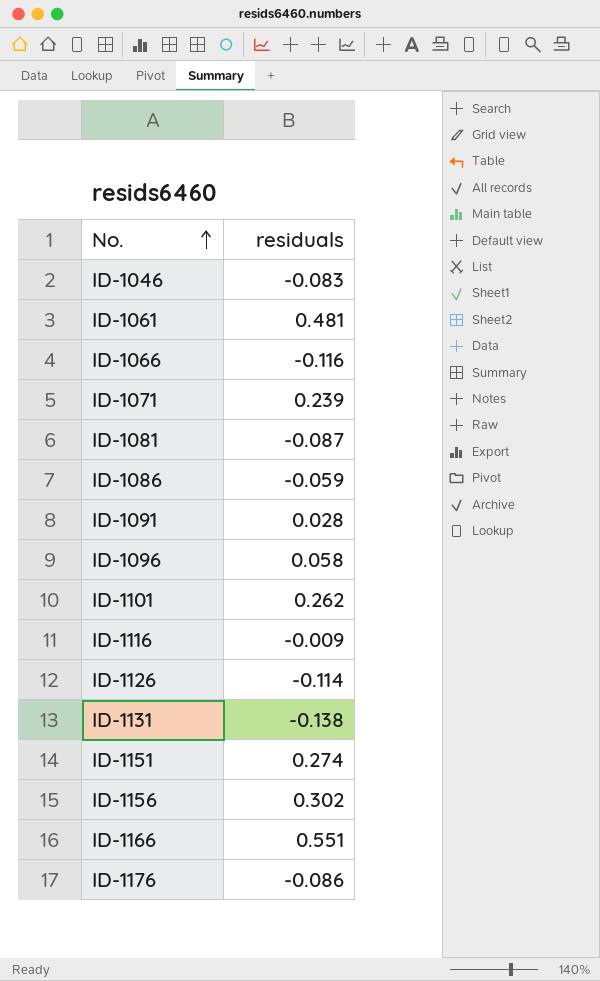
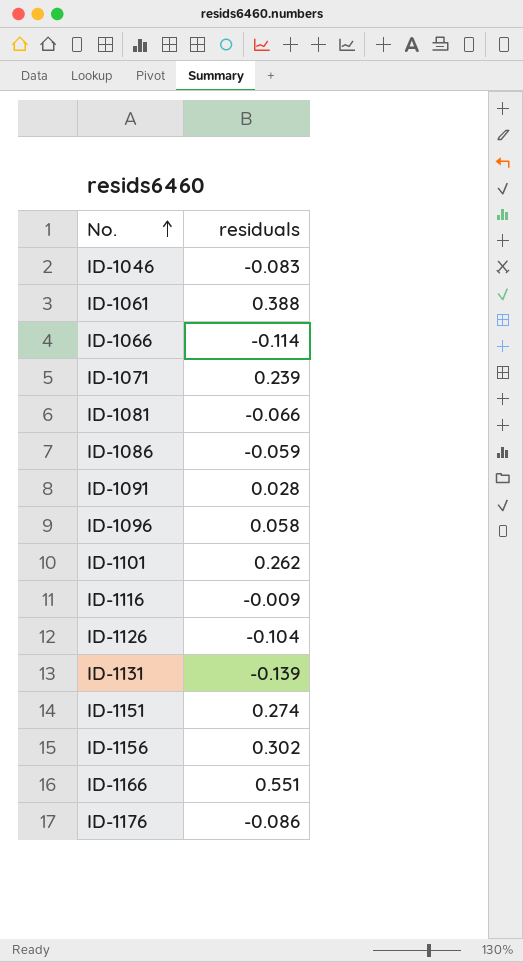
ID-1061 | residuals: 0.481 -> 0.388
ID-1066 | residuals: -0.116 -> -0.114
ID-1081 | residuals: -0.087 -> -0.066
ID-1126 | residuals: -0.114 -> -0.104
ID-1131 | residuals: -0.138 -> -0.139

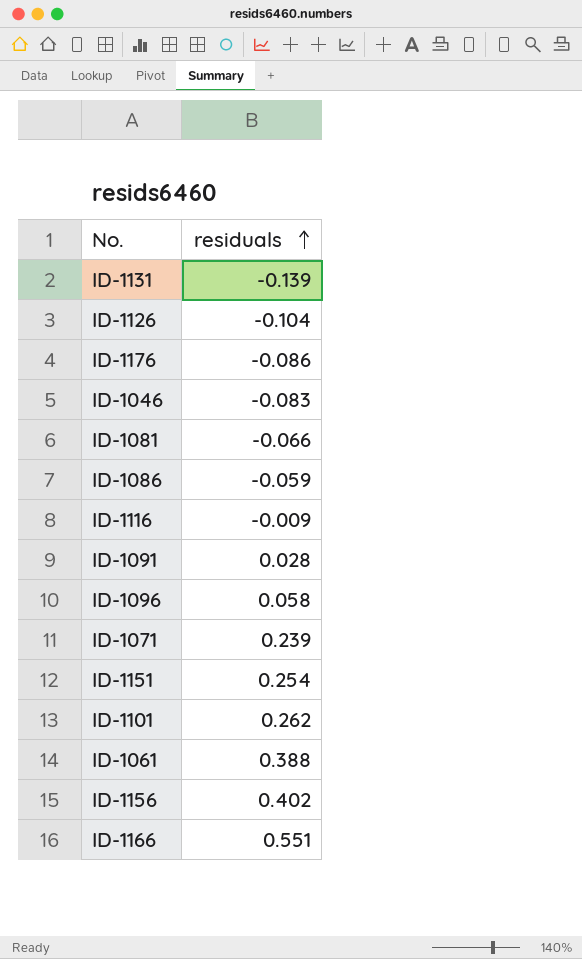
row order: No. ascending -> residuals ascending
row ID-1066: -0.114 -> none
ID-1151 | residuals: 0.274 -> 0.254
ID-1156 | residuals: 0.302 -> 0.402

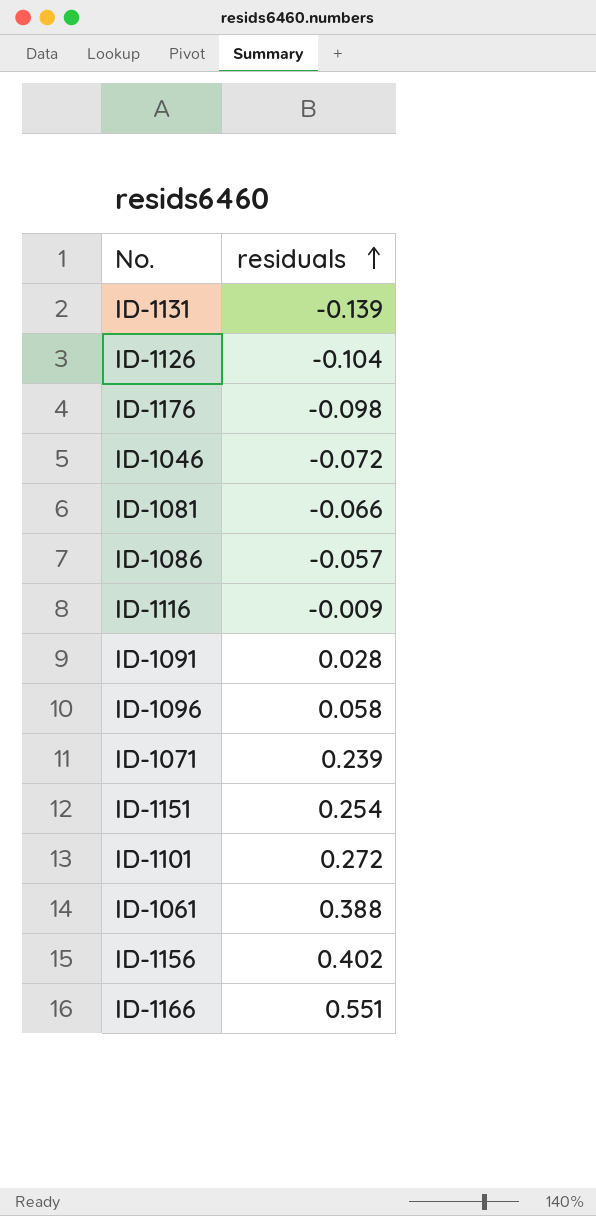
ID-1176 | residuals: -0.086 -> -0.098
ID-1046 | residuals: -0.083 -> -0.072
ID-1086 | residuals: -0.059 -> -0.057
ID-1101 | residuals: 0.262 -> 0.272

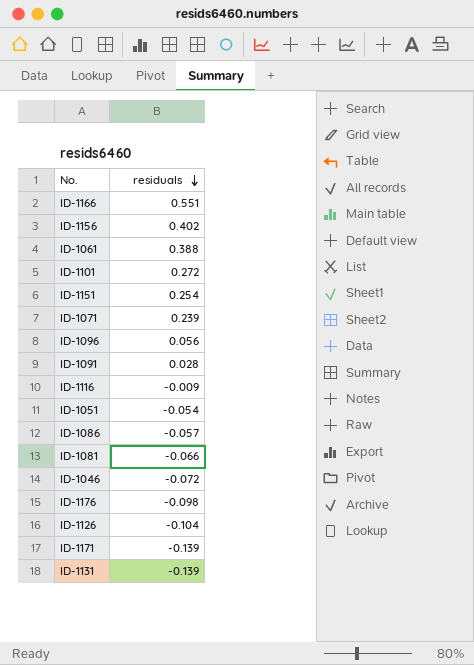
row order: residuals ascending -> residuals descending
ID-1096 | residuals: 0.058 -> 0.056
row ID-1051: none -> -0.054
row ID-1171: none -> -0.139

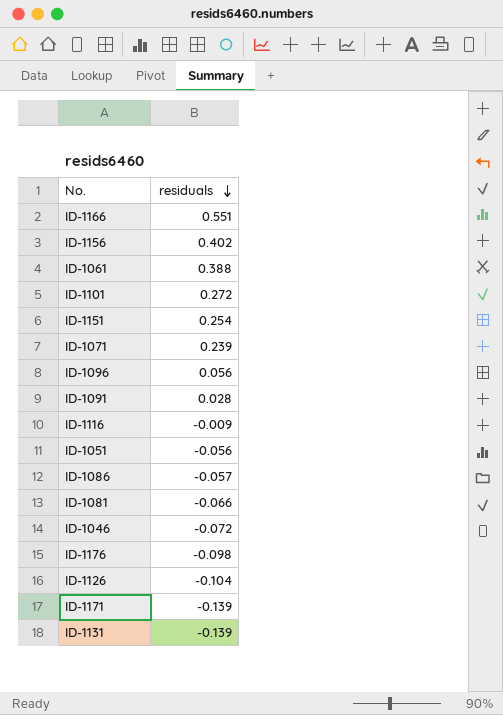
ID-1051 | residuals: -0.054 -> -0.056

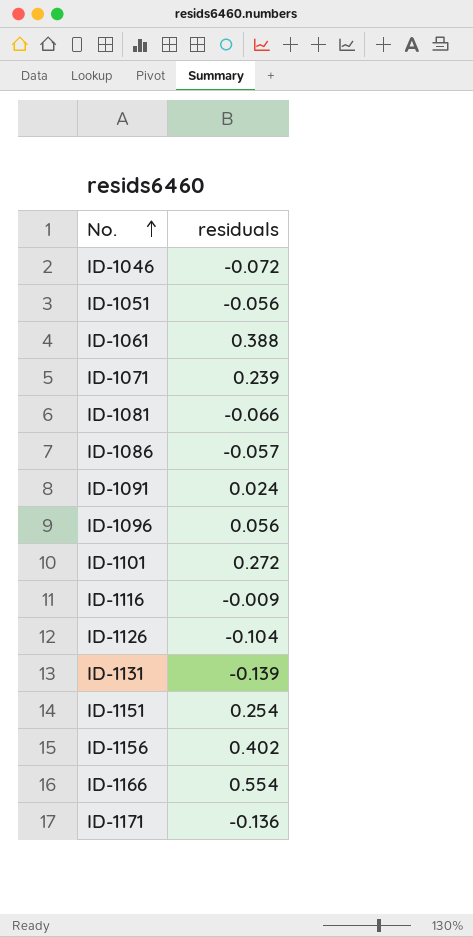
row order: residuals descending -> No. ascending
row ID-1176: -0.098 -> none
ID-1091 | residuals: 0.028 -> 0.024
ID-1166 | residuals: 0.551 -> 0.554
ID-1171 | residuals: -0.139 -> -0.136

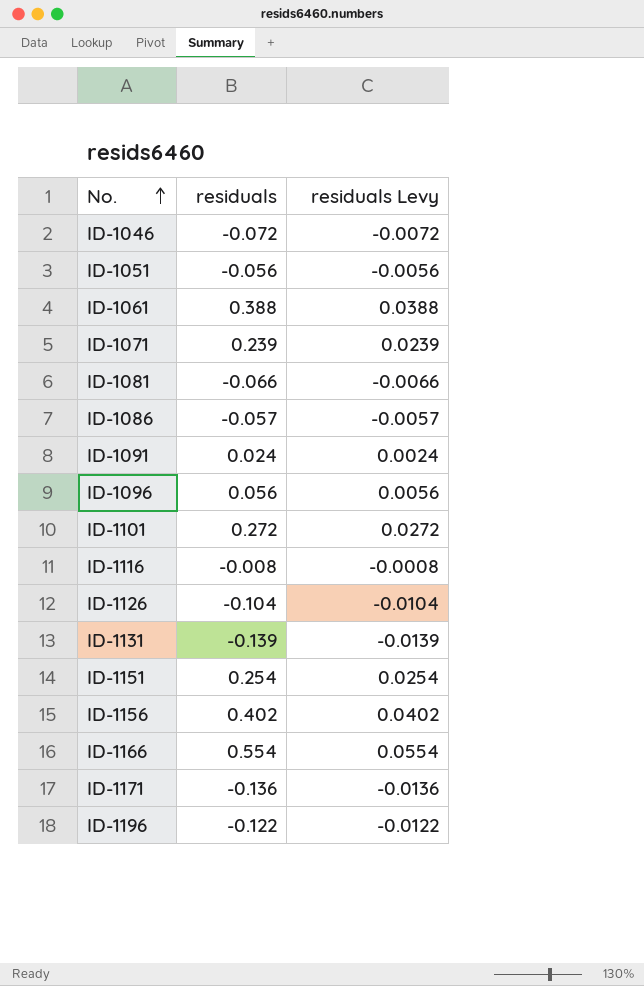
column residuals Levy | formula: none -> [residuals] * 0.1
ID-1116 | residuals: -0.009 -> -0.008
row ID-1196: none -> -0.122 | -0.0122

